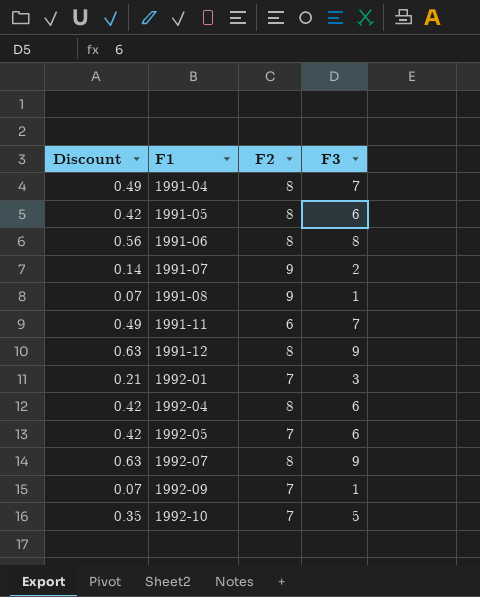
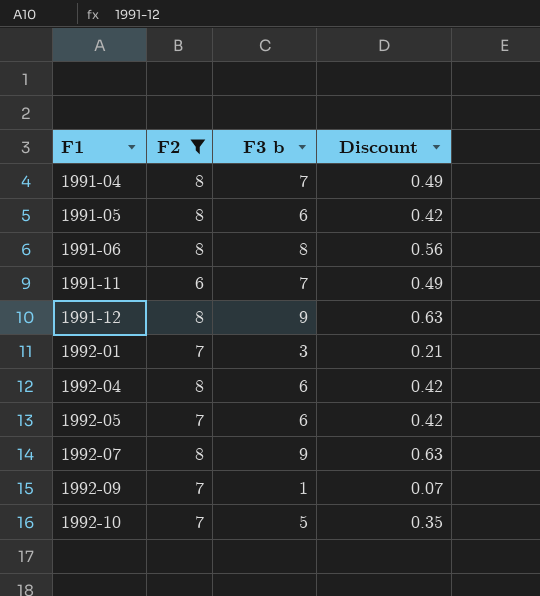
filter: none -> F2 != 9
column name: F3 -> F3 b
column Discount | position: 1 -> 4

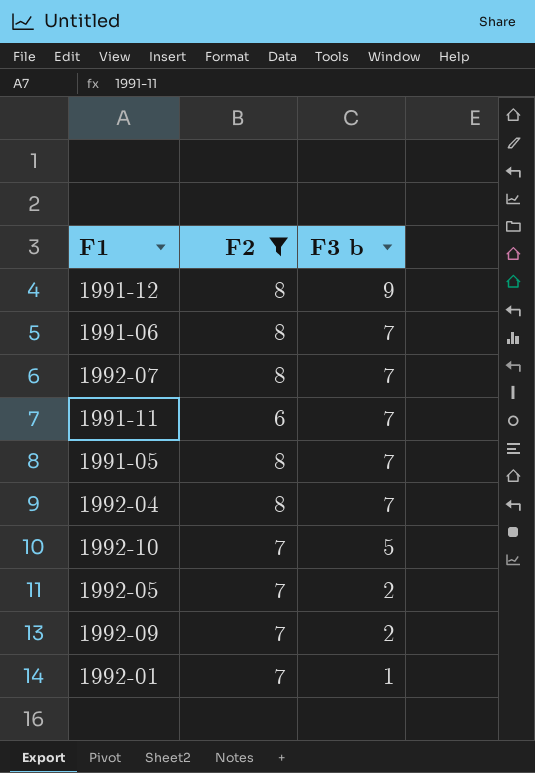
row order: F1 ascending -> F3 b descending
column Discount | formula: [F3 b] * 0.07 -> none
row 1991-04: 8 | 7 | 0.49 -> none
1991-06 | F3 b: 8 -> 7
1992-07 | F3 b: 9 -> 7
1991-05 | F3 b: 6 -> 7
1992-04 | F3 b: 6 -> 7
1992-05 | F3 b: 6 -> 2
1992-09 | F3 b: 1 -> 2
1992-01 | F3 b: 3 -> 1

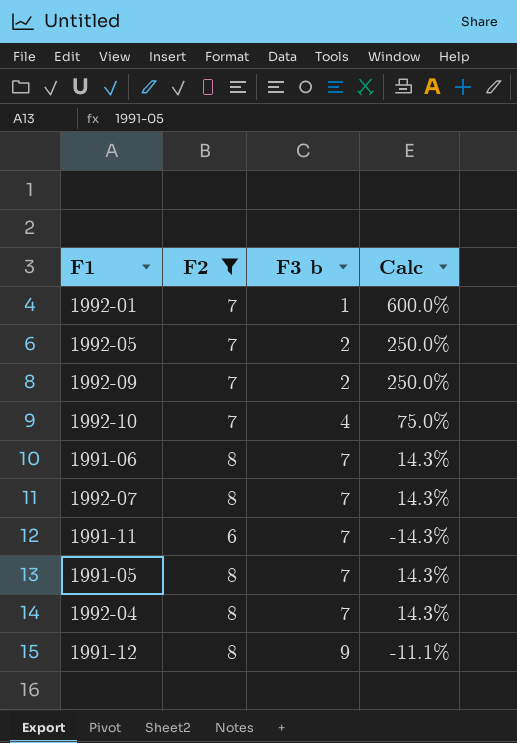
row order: F3 b descending -> F3 b ascending
column Calc | formula: none -> ([F2] - [F3 b]) / [F3 b]
1992-10 | F3 b: 5 -> 4

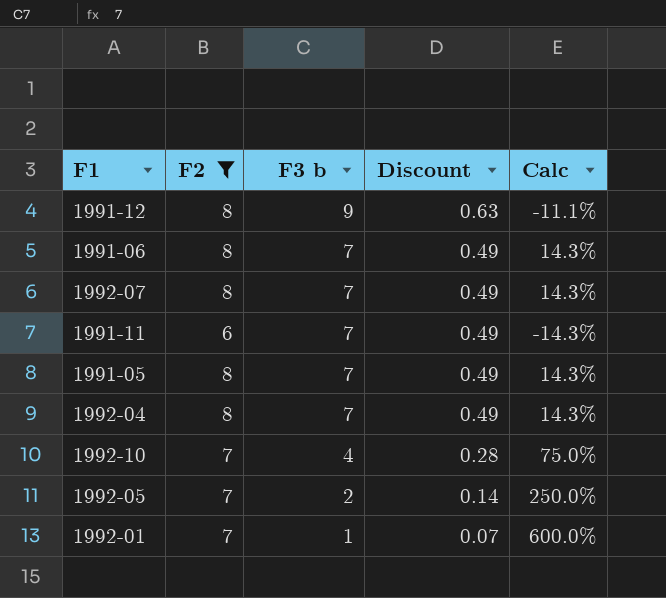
row order: F3 b ascending -> F3 b descending
column Discount | formula: none -> [F3 b] * 0.07
row 1992-09: 7 | 2 | 250.0% -> none

